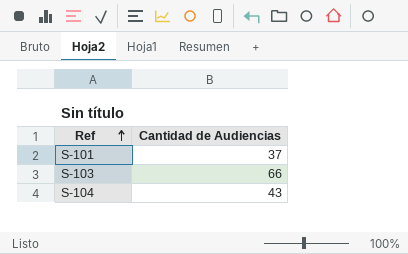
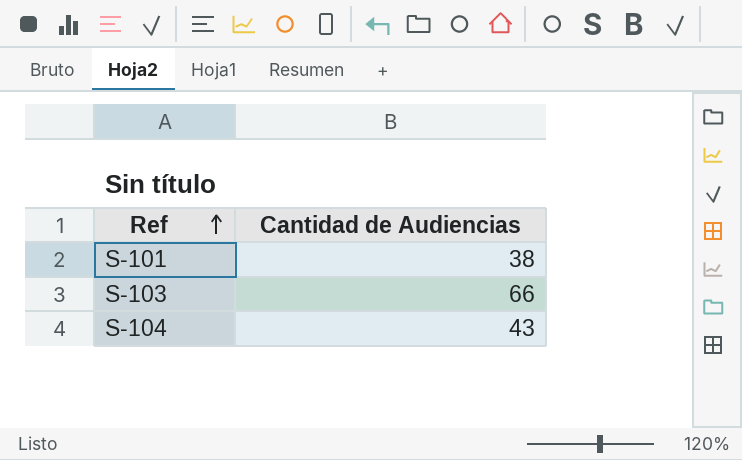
S-101 | Cantidad de Audiencias: 37 -> 38

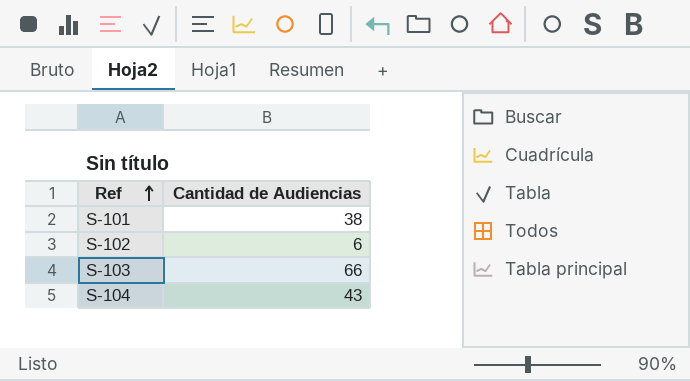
row S-102: none -> 6

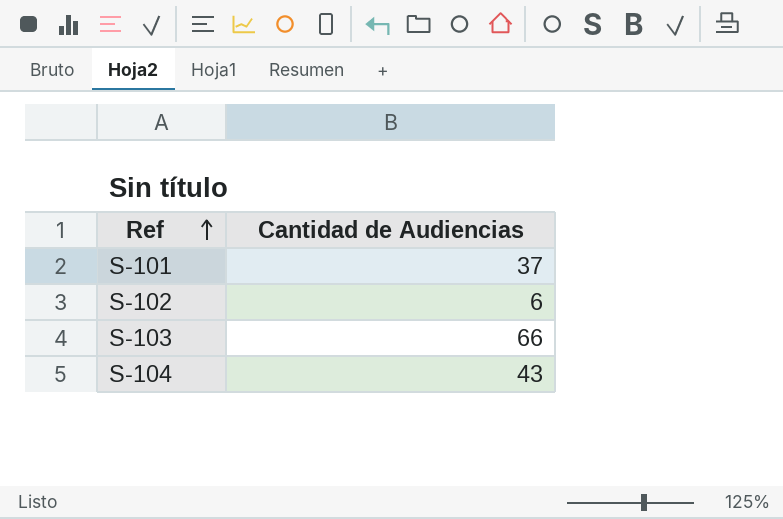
S-101 | Cantidad de Audiencias: 38 -> 37

